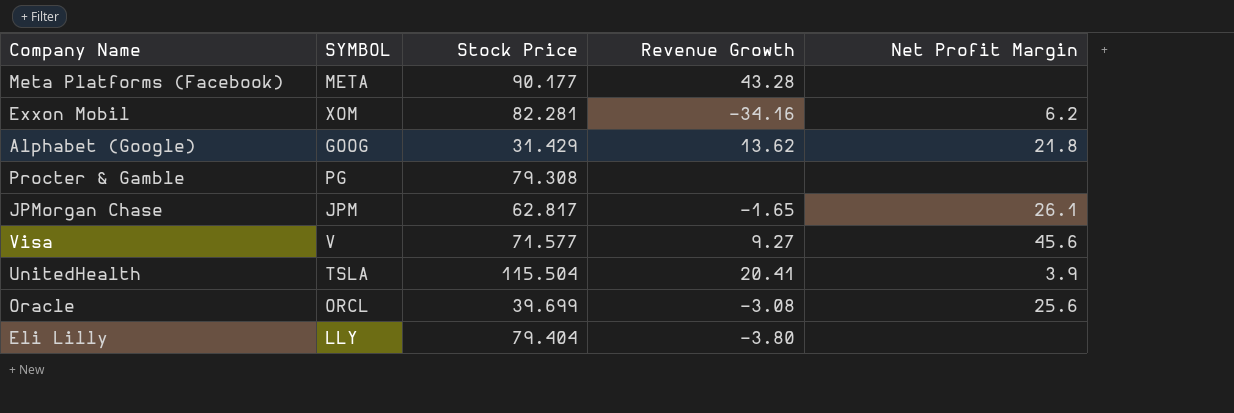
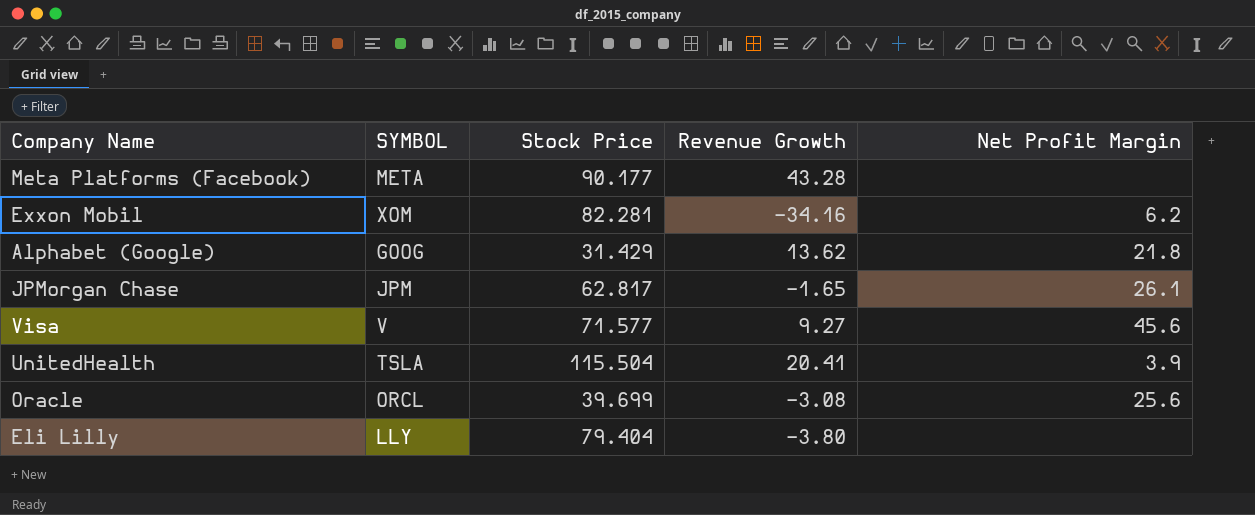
row Procter & Gamble: PG | 79.308 | none | none -> none

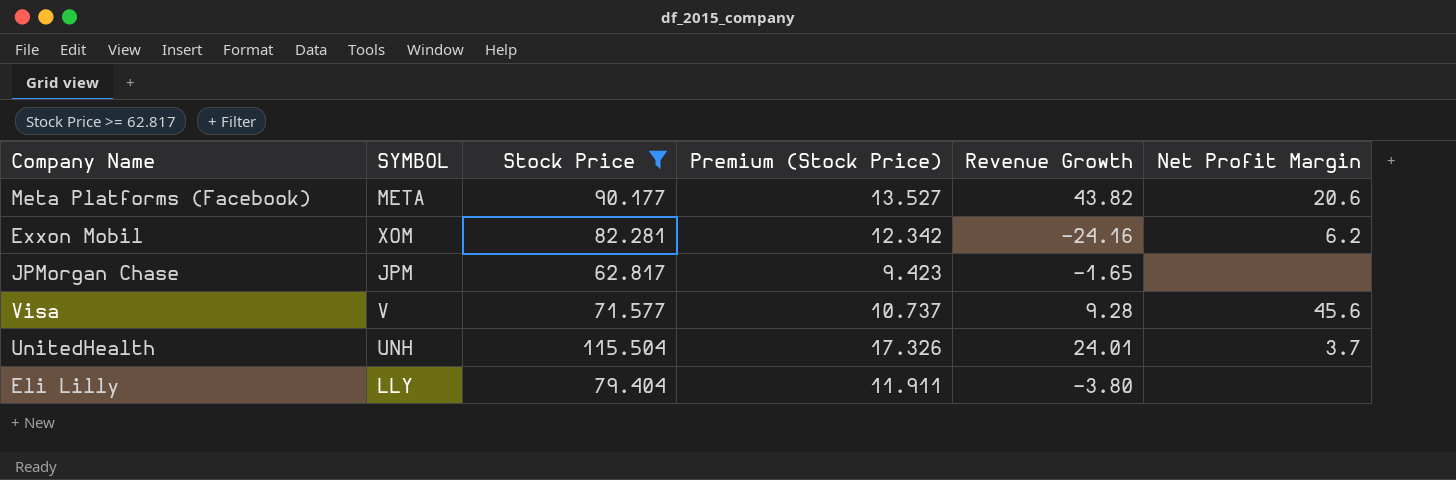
filter: none -> Stock Price >= 62.817
column Premium (Stock Price) | formula: none -> [Stock Price] * 0.15
Meta Platforms (Facebook) | Revenue Growth: 43.28 -> 43.82
Meta Platforms (Facebook) | Net Profit Margin: none -> 20.6
Exxon Mobil | Revenue Growth: -34.16 -> -24.16
JPMorgan Chase | Net Profit Margin: 26.1 -> none
Visa | Revenue Growth: 9.27 -> 9.28
UnitedHealth | SYMBOL: TSLA -> UNH
UnitedHealth | Revenue Growth: 20.41 -> 24.01
UnitedHealth | Net Profit Margin: 3.9 -> 3.7

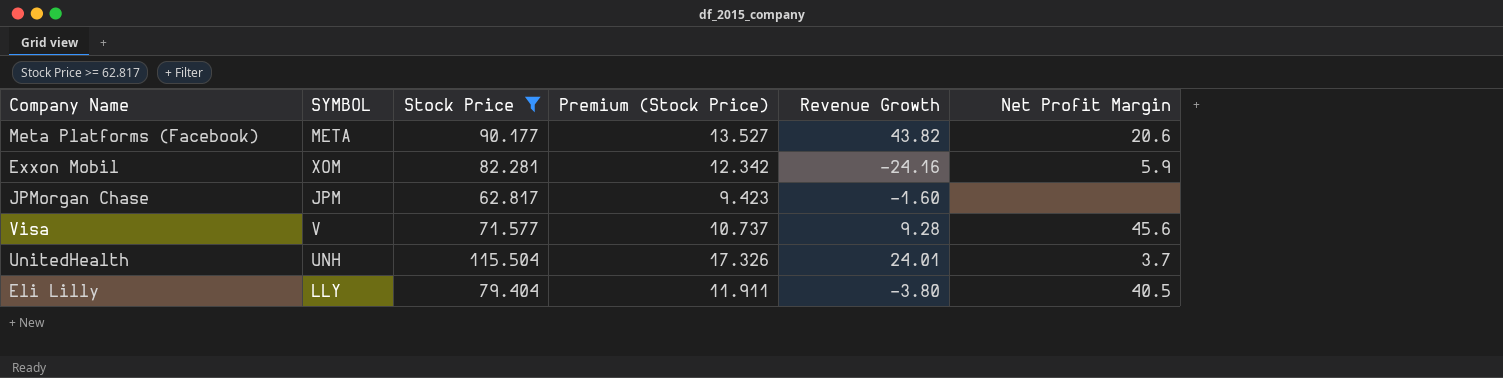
Exxon Mobil | Net Profit Margin: 6.2 -> 5.9
JPMorgan Chase | Revenue Growth: -1.65 -> -1.60
Eli Lilly | Net Profit Margin: none -> 40.5

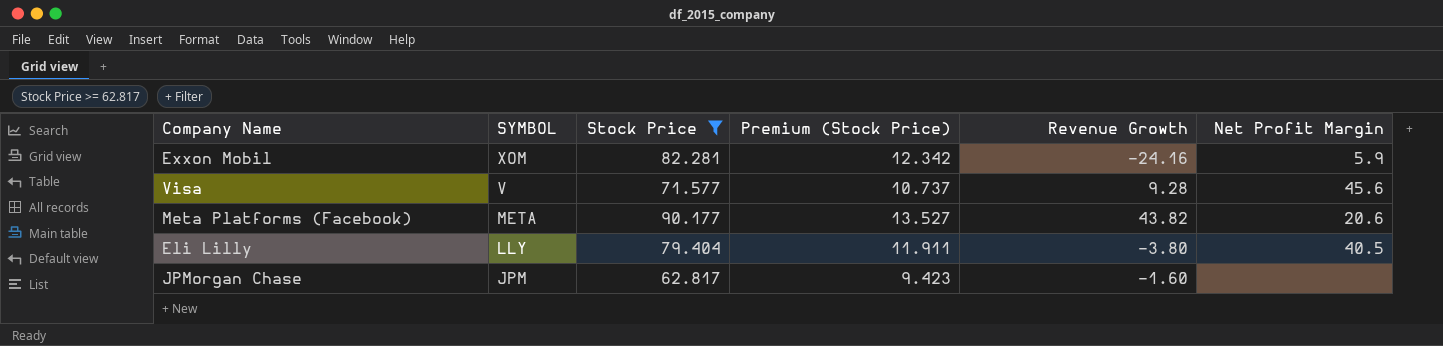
row order: none -> SYMBOL descending
row UnitedHealth: UNH | 115.504 | 17.326 | 24.01 | 3.7 -> none

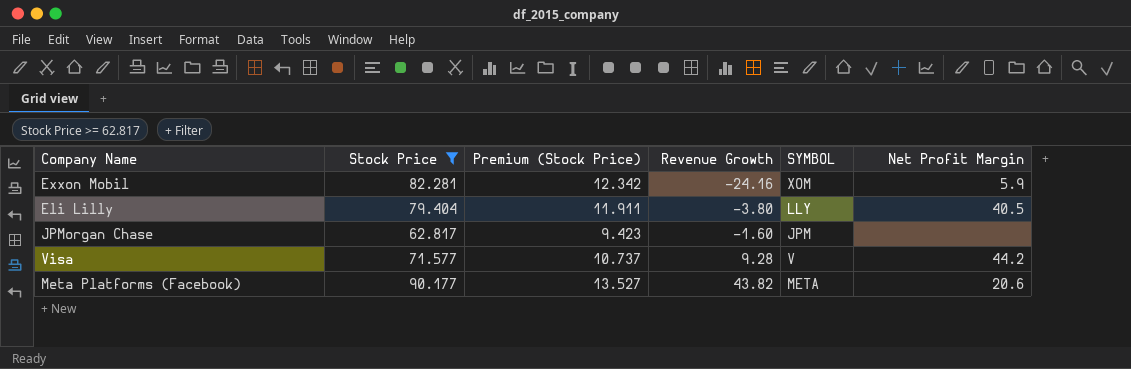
row order: SYMBOL descending -> Revenue Growth ascending
column SYMBOL | position: 2 -> 5
Visa | Net Profit Margin: 45.6 -> 44.2

